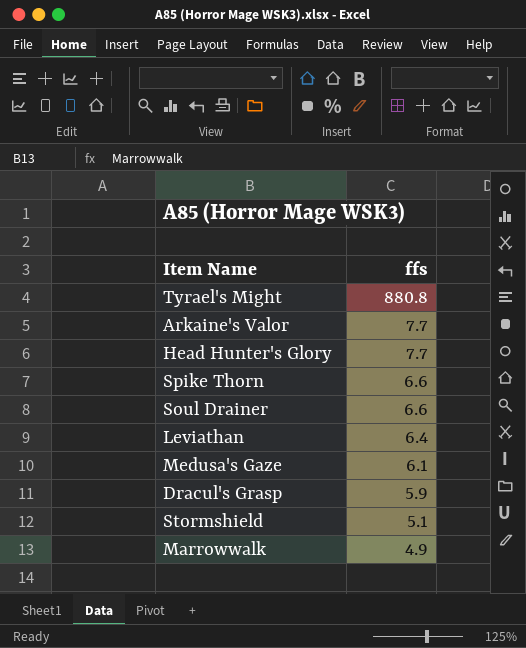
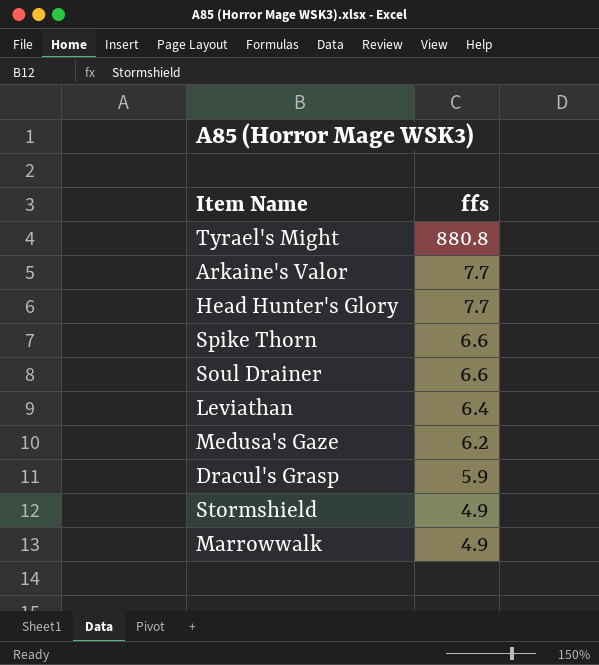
Medusa's Gaze | ffs: 6.1 -> 6.2
Stormshield | ffs: 5.1 -> 4.9

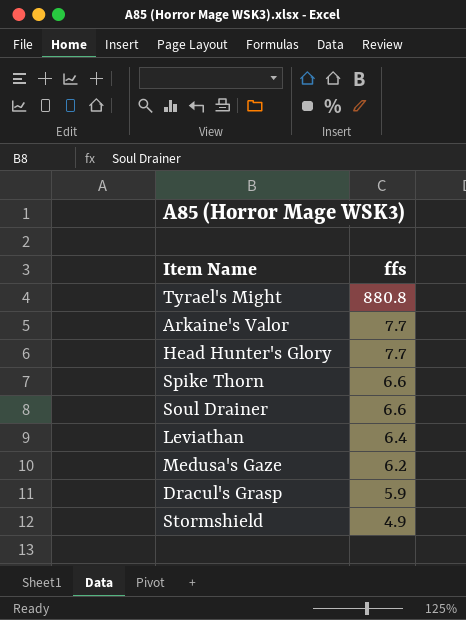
row Marrowwalk: 4.9 -> none

